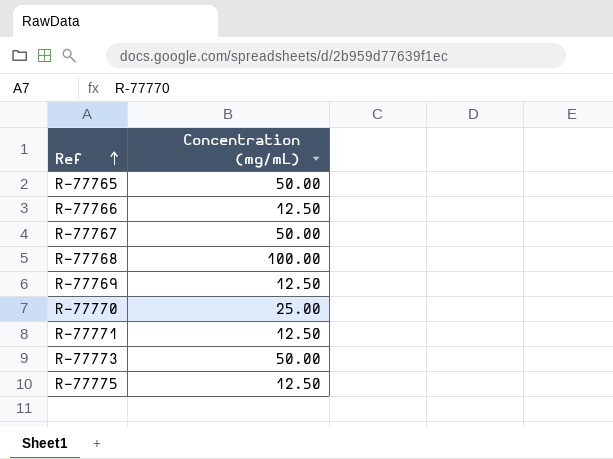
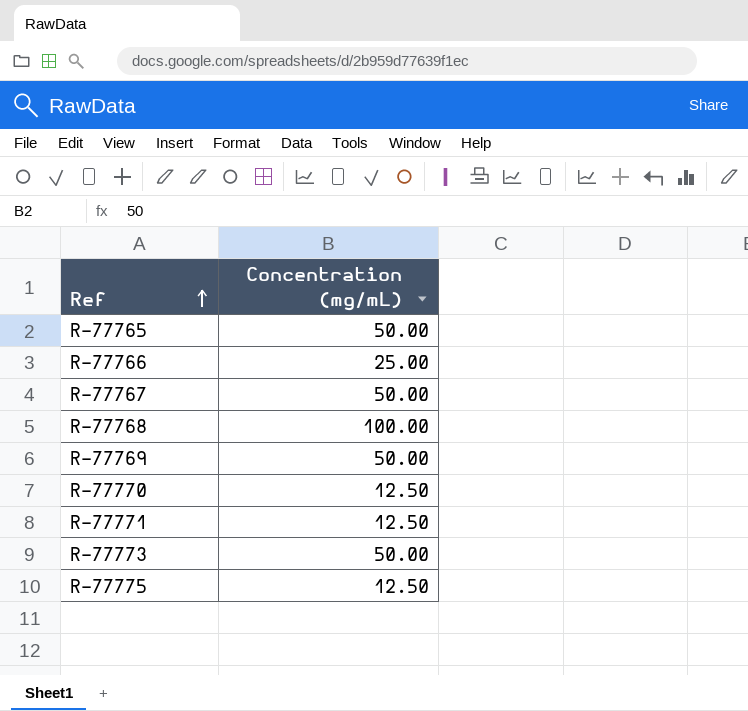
R-77766 | Concentration (mg/mL): 12.50 -> 25.00
R-77769 | Concentration (mg/mL): 12.50 -> 50.00
R-77770 | Concentration (mg/mL): 25.00 -> 12.50

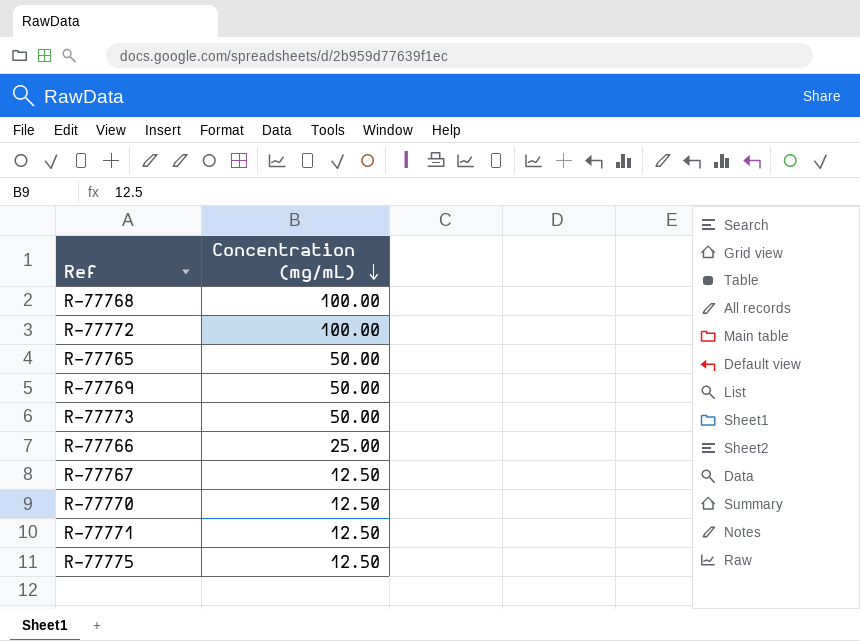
row order: Ref ascending -> Concentration (mg/mL) descending
row R-77772: none -> 100.00
R-77767 | Concentration (mg/mL): 50.00 -> 12.50

